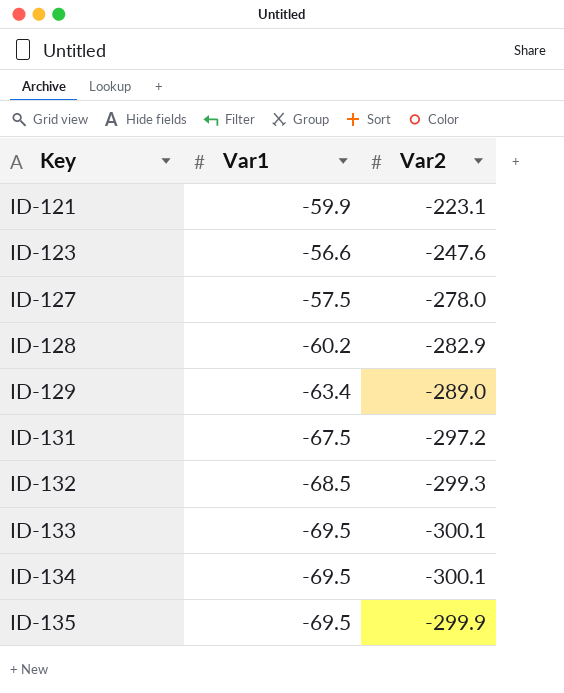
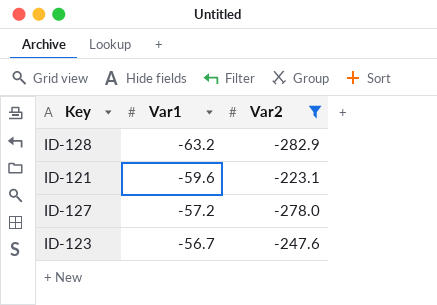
filter: none -> Var2 >= -282.9
row order: Key ascending -> Var1 ascending
ID-128 | Var1: -60.2 -> -63.2
ID-121 | Var1: -59.9 -> -59.6
ID-127 | Var1: -57.5 -> -57.2
ID-123 | Var1: -56.6 -> -56.7

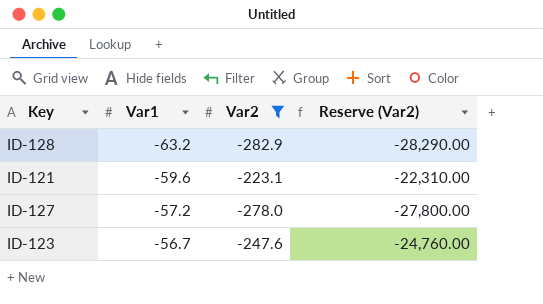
column Reserve (Var2) | formula: none -> [Var2] * 100

